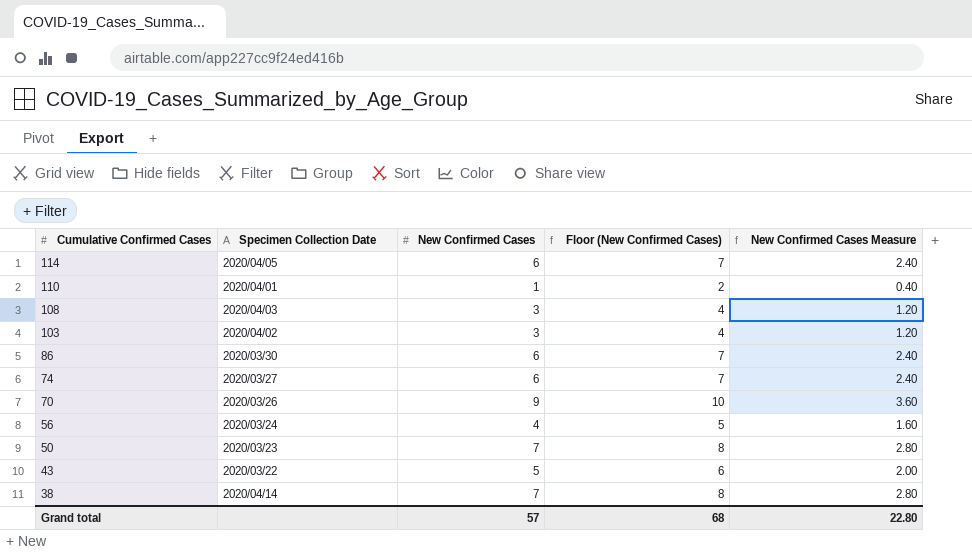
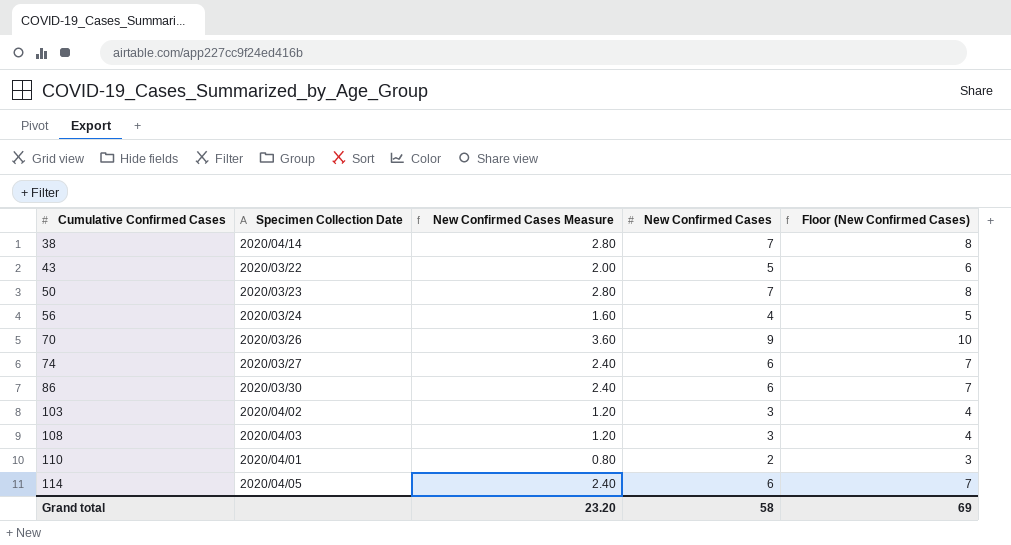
row order: Cumulative Confirmed Cases descending -> Cumulative Confirmed Cases ascending
column New Confirmed Cases Measure | position: 5 -> 3
110 | New Confirmed Cases Measure: 0.40 -> 0.80
110 | New Confirmed Cases: 1 -> 2
110 | Floor (New Confirmed Cases): 2 -> 3
Grand total | New Confirmed Cases Measure: 22.80 -> 23.20
Grand total | New Confirmed Cases: 57 -> 58
Grand total | Floor (New Confirmed Cases): 68 -> 69

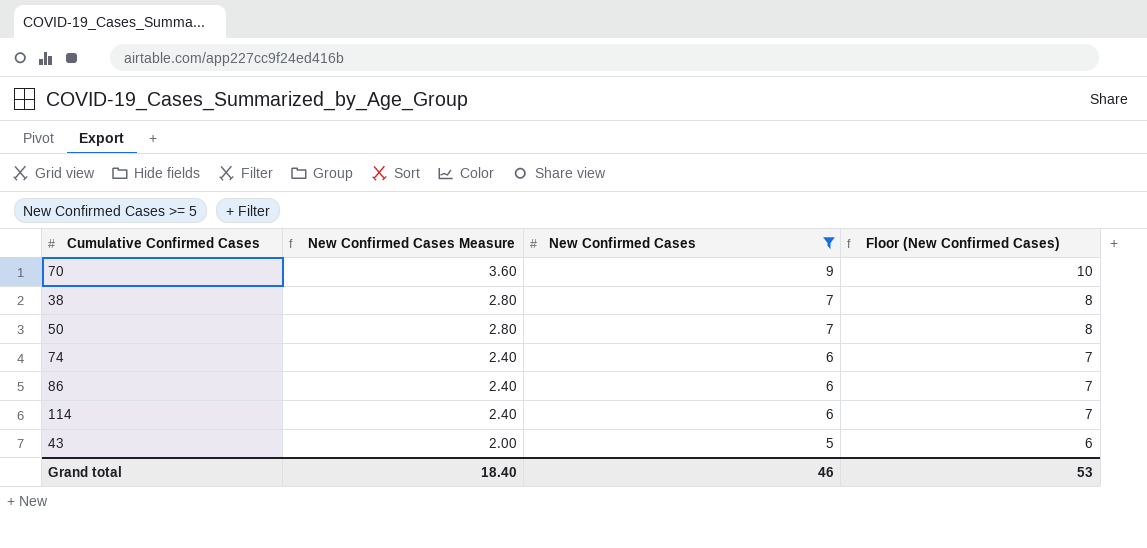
filter: none -> New Confirmed Cases >= 5
row order: Cumulative Confirmed Cases ascending -> New Confirmed Cases Measure descending
column Specimen Collection Date | position: 2 -> none
Grand total | New Confirmed Cases Measure: 23.20 -> 18.40
Grand total | New Confirmed Cases: 58 -> 46
Grand total | Floor (New Confirmed Cases): 69 -> 53

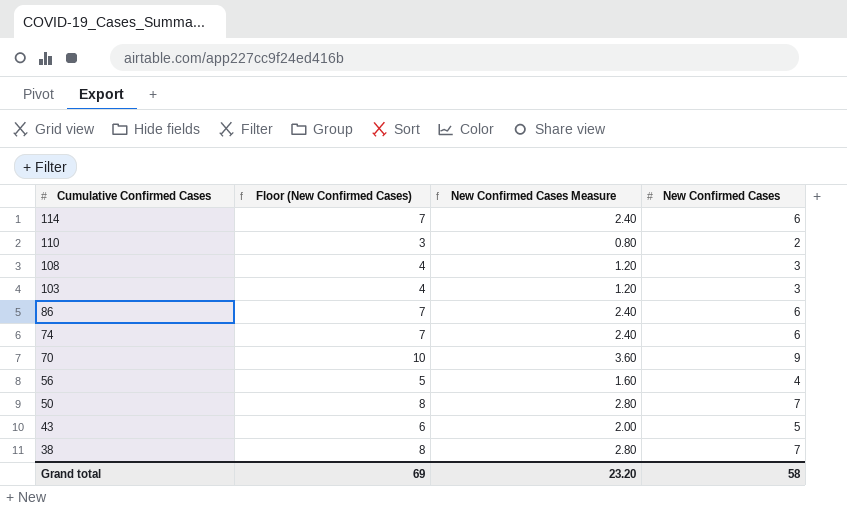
filter: New Confirmed Cases >= 5 -> none
row order: New Confirmed Cases Measure descending -> Cumulative Confirmed Cases descending
column Floor (New Confirmed Cases) | position: 4 -> 2
Grand total | Floor (New Confirmed Cases): 53 -> 69
Grand total | New Confirmed Cases Measure: 18.40 -> 23.20
Grand total | New Confirmed Cases: 46 -> 58

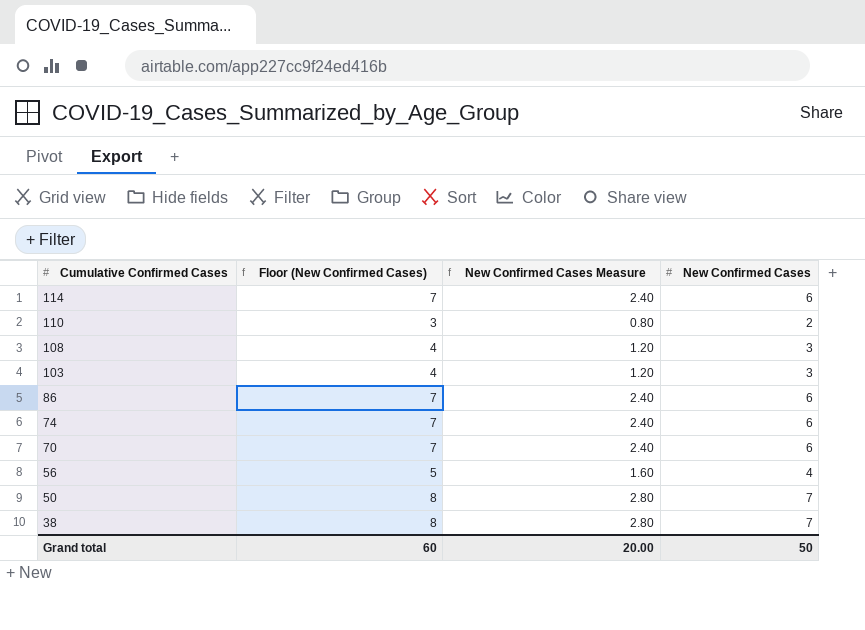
row 43: 6 | 2.00 | 5 -> none
70 | Floor (New Confirmed Cases): 10 -> 7
70 | New Confirmed Cases Measure: 3.60 -> 2.40
70 | New Confirmed Cases: 9 -> 6
Grand total | Floor (New Confirmed Cases): 69 -> 60
Grand total | New Confirmed Cases Measure: 23.20 -> 20.00
Grand total | New Confirmed Cases: 58 -> 50

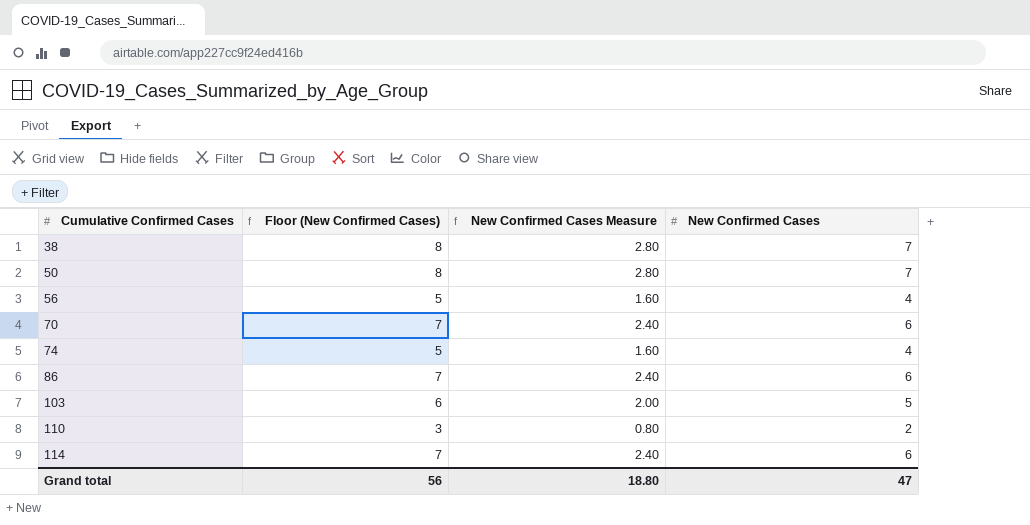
row order: Cumulative Confirmed Cases descending -> Cumulative Confirmed Cases ascending
row 108: 4 | 1.20 | 3 -> none
74 | Floor (New Confirmed Cases): 7 -> 5
74 | New Confirmed Cases Measure: 2.40 -> 1.60
74 | New Confirmed Cases: 6 -> 4
103 | Floor (New Confirmed Cases): 4 -> 6
103 | New Confirmed Cases Measure: 1.20 -> 2.00
103 | New Confirmed Cases: 3 -> 5
Grand total | Floor (New Confirmed Cases): 60 -> 56
Grand total | New Confirmed Cases Measure: 20.00 -> 18.80
Grand total | New Confirmed Cases: 50 -> 47

